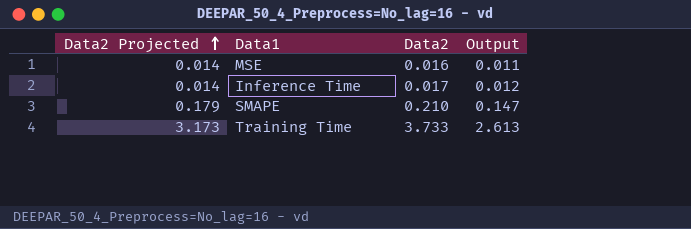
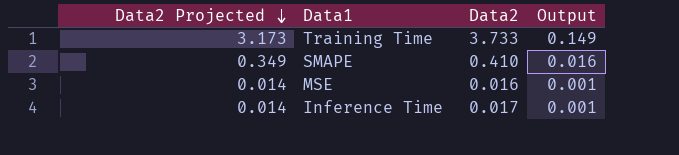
row order: Data2 Projected ascending -> Data2 Projected descending
column Output | formula: [Data2] * 0.7 -> [Data2] * 0.04
SMAPE | Data2 Projected: 0.179 -> 0.349
SMAPE | Data2: 0.210 -> 0.410

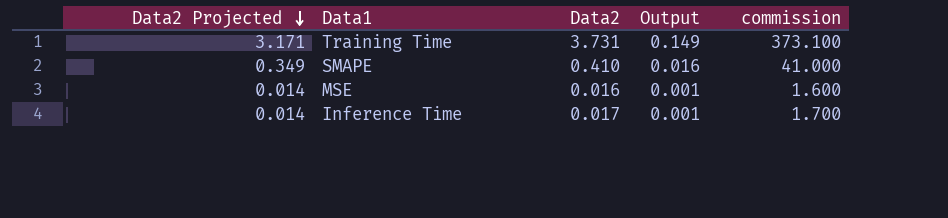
column commission | formula: none -> [Data2] * 100
Training Time | Data2 Projected: 3.173 -> 3.171
Training Time | Data2: 3.733 -> 3.731

